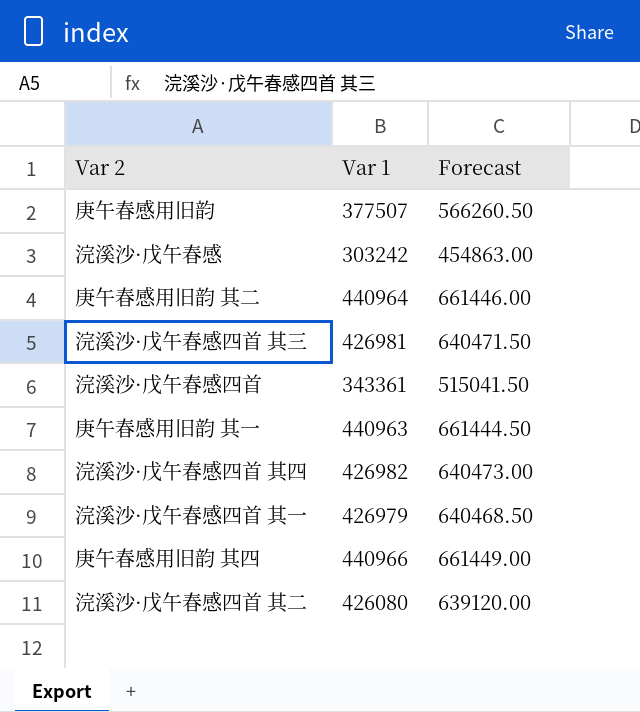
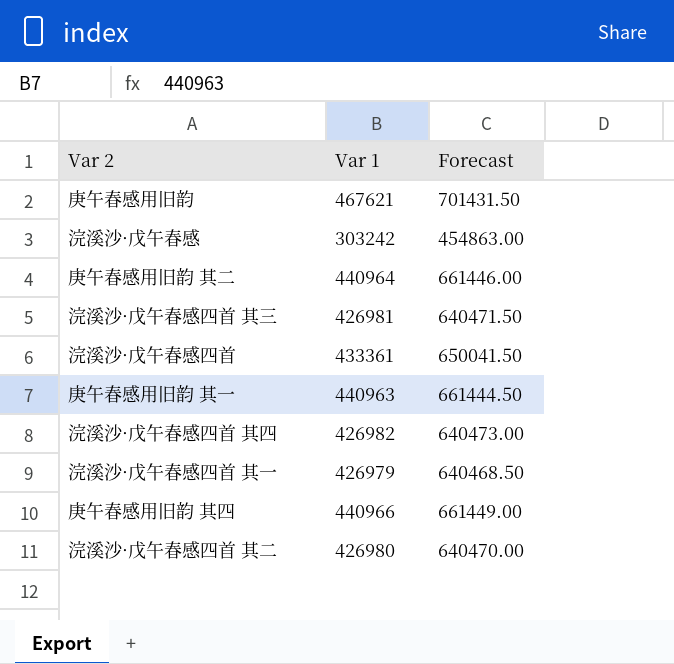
庚午春感用旧韵 | Var 1: 377507 -> 467621
庚午春感用旧韵 | Forecast: 566260.50 -> 701431.50
浣溪沙·戊午春感四首 | Var 1: 343361 -> 433361
浣溪沙·戊午春感四首 | Forecast: 515041.50 -> 650041.50
浣溪沙·戊午春感四首 其二 | Var 1: 426080 -> 426980
浣溪沙·戊午春感四首 其二 | Forecast: 639120.00 -> 640470.00

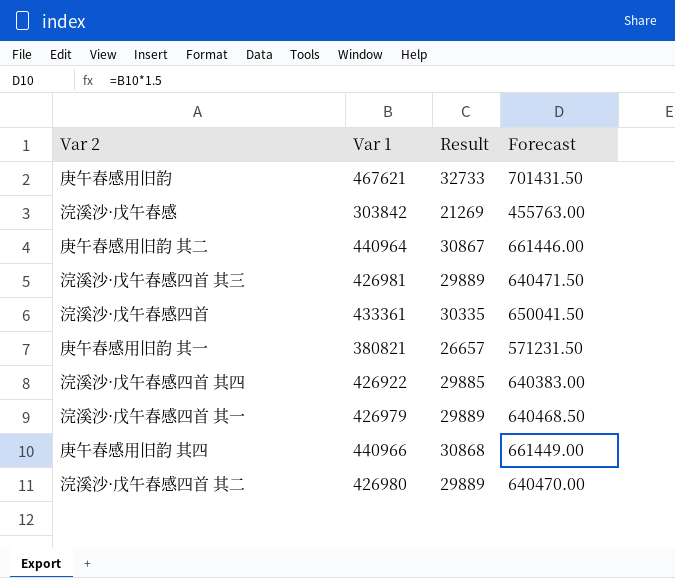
column Result | formula: none -> [Var 1] * 0.07
浣溪沙·戊午春感 | Var 1: 303242 -> 303842
浣溪沙·戊午春感 | Forecast: 454863.00 -> 455763.00
庚午春感用旧韵 其一 | Var 1: 440963 -> 380821
庚午春感用旧韵 其一 | Forecast: 661444.50 -> 571231.50
浣溪沙·戊午春感四首 其四 | Var 1: 426982 -> 426922
浣溪沙·戊午春感四首 其四 | Forecast: 640473.00 -> 640383.00

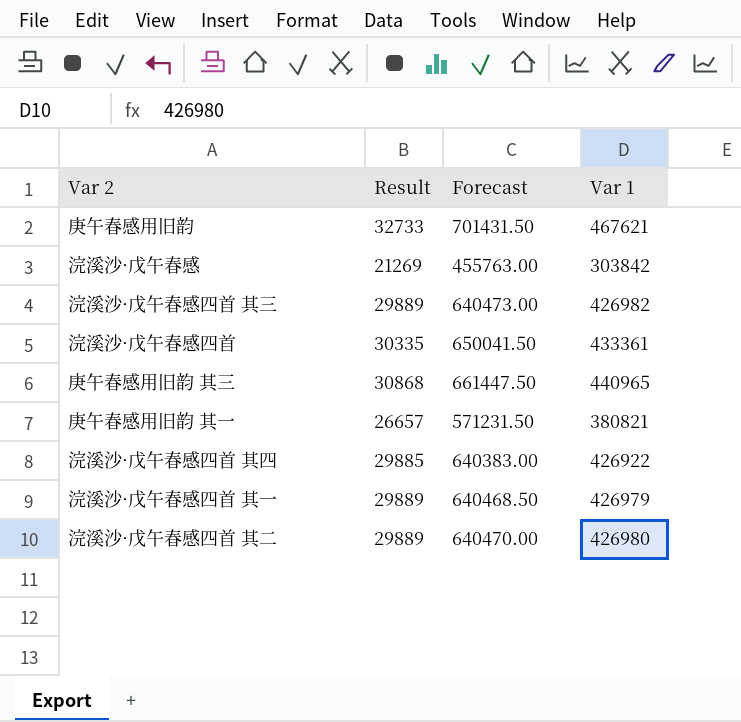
column Var 1 | position: 2 -> 4
row 庚午春感用旧韵 其二: 440964 | 30867 | 661446.00 -> none
row 庚午春感用旧韵 其四: 440966 | 30868 | 661449.00 -> none
浣溪沙·戊午春感四首 其三 | Forecast: 640471.50 -> 640473.00
浣溪沙·戊午春感四首 其三 | Var 1: 426981 -> 426982
row 庚午春感用旧韵 其三: none -> 30868 | 661447.50 | 440965

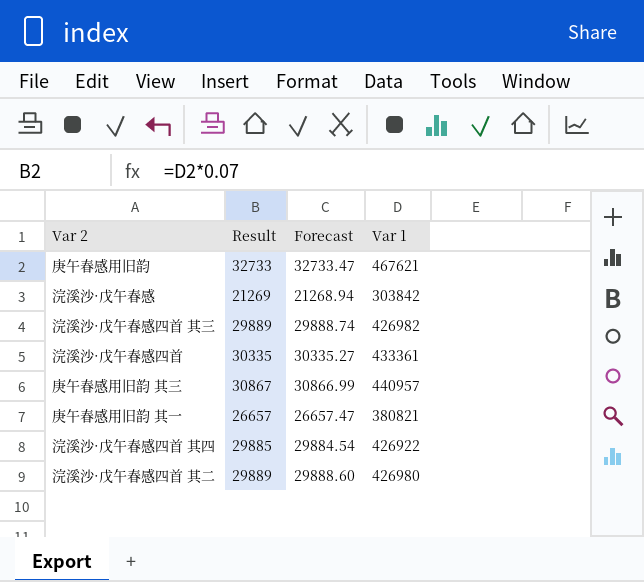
column Forecast | formula: [Var 1] * 1.5 -> [Var 1] * 0.07
row 浣溪沙·戊午春感四首 其一: 29889 | 640468.50 | 426979 -> none
庚午春感用旧韵 其三 | Result: 30868 -> 30867
庚午春感用旧韵 其三 | Var 1: 440965 -> 440957

